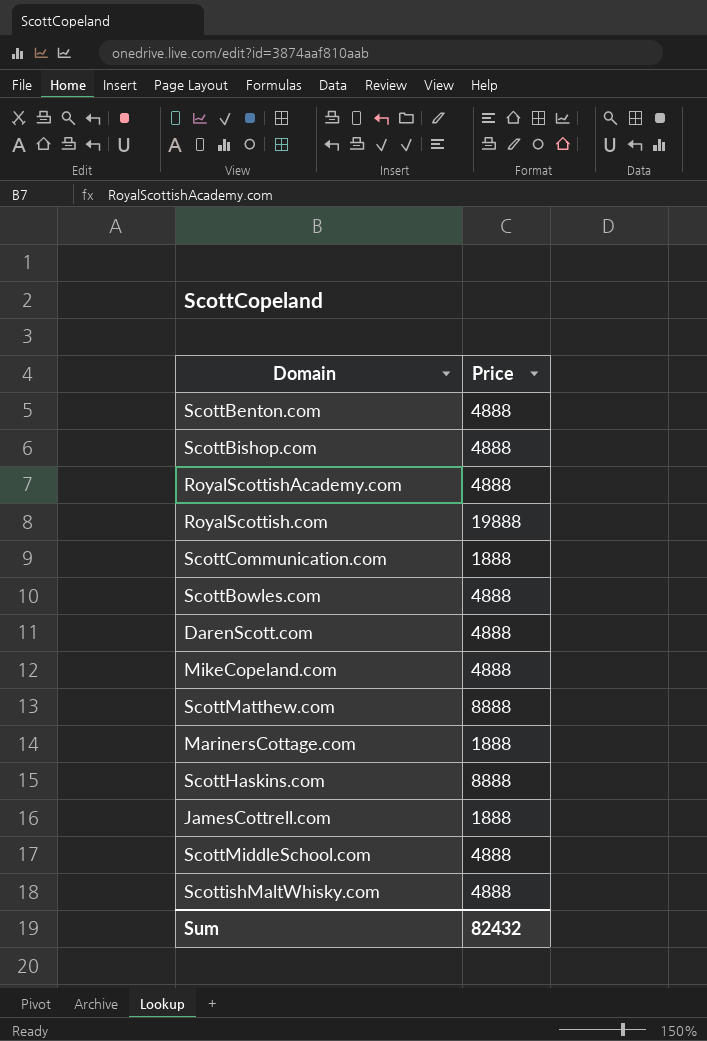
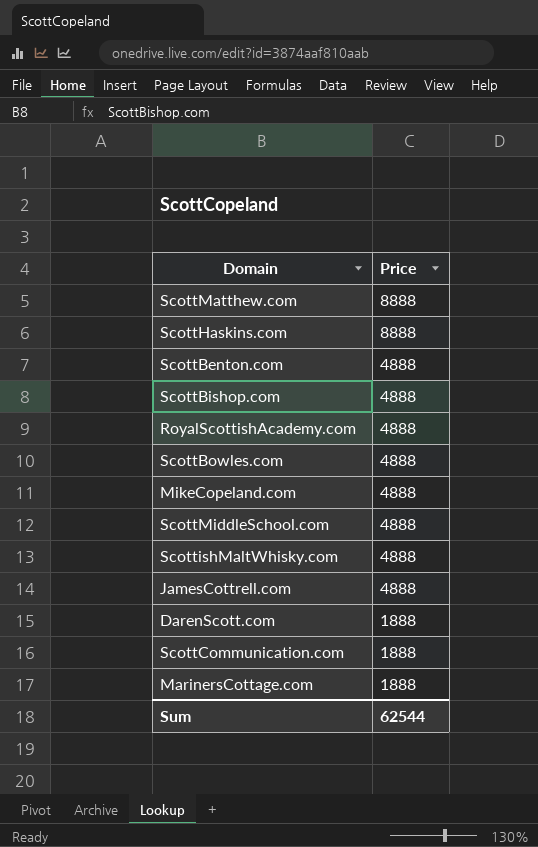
row order: none -> Price descending
row RoyalScottish.com: 19888 -> none
JamesCottrell.com | Price: 1888 -> 4888
DarenScott.com | Price: 4888 -> 1888
Sum | Price: 82432 -> 62544

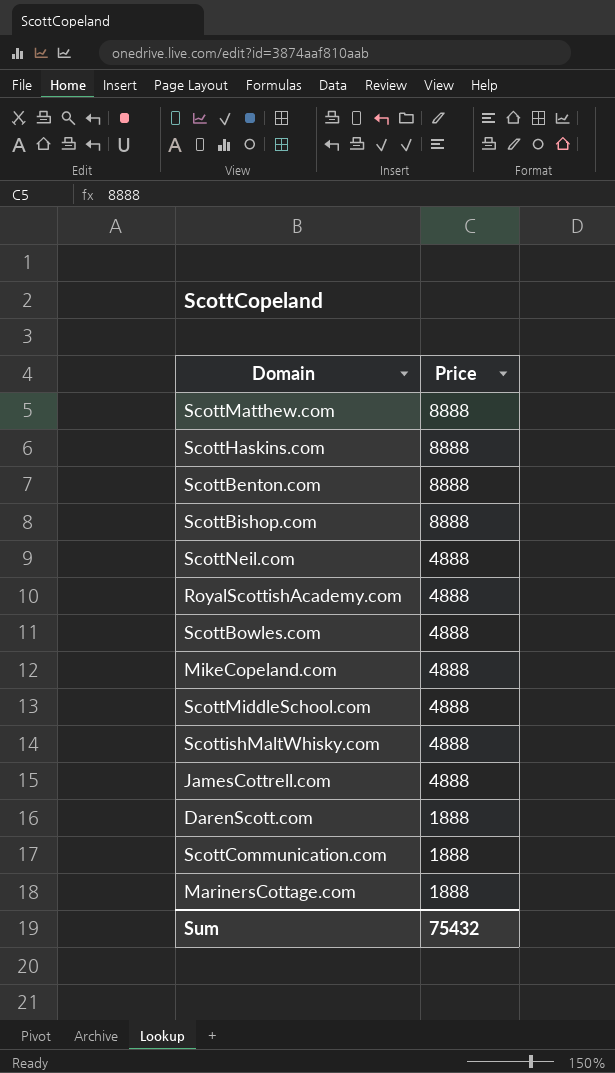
ScottBenton.com | Price: 4888 -> 8888
ScottBishop.com | Price: 4888 -> 8888
row ScottNeil.com: none -> 4888
Sum | Price: 62544 -> 75432

